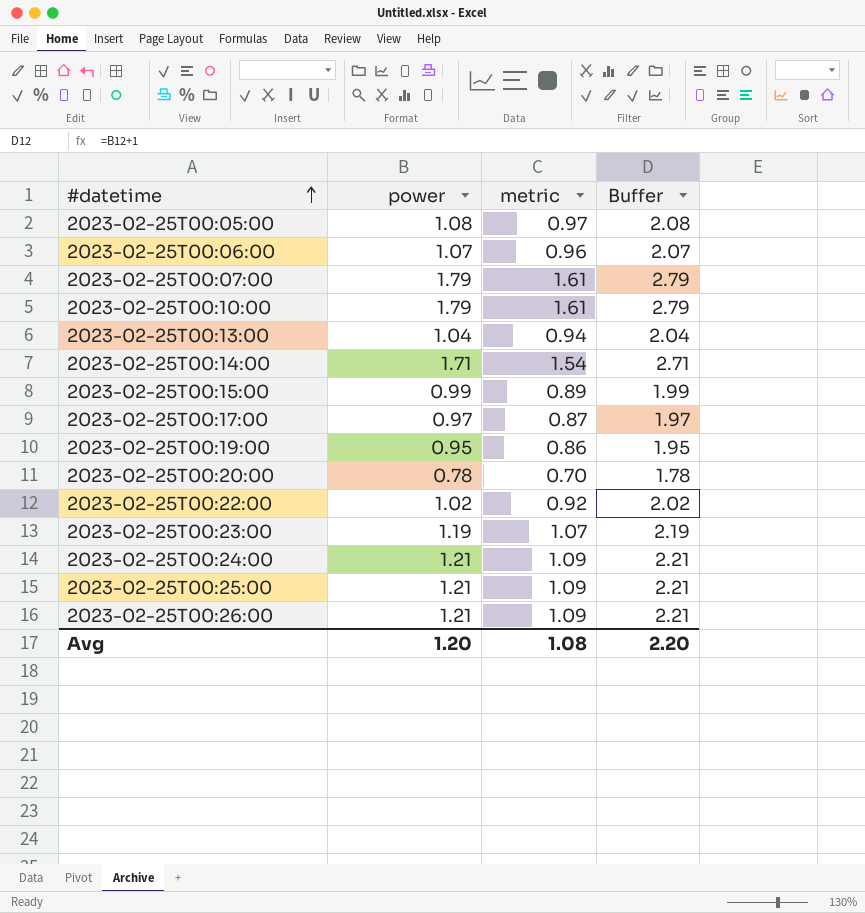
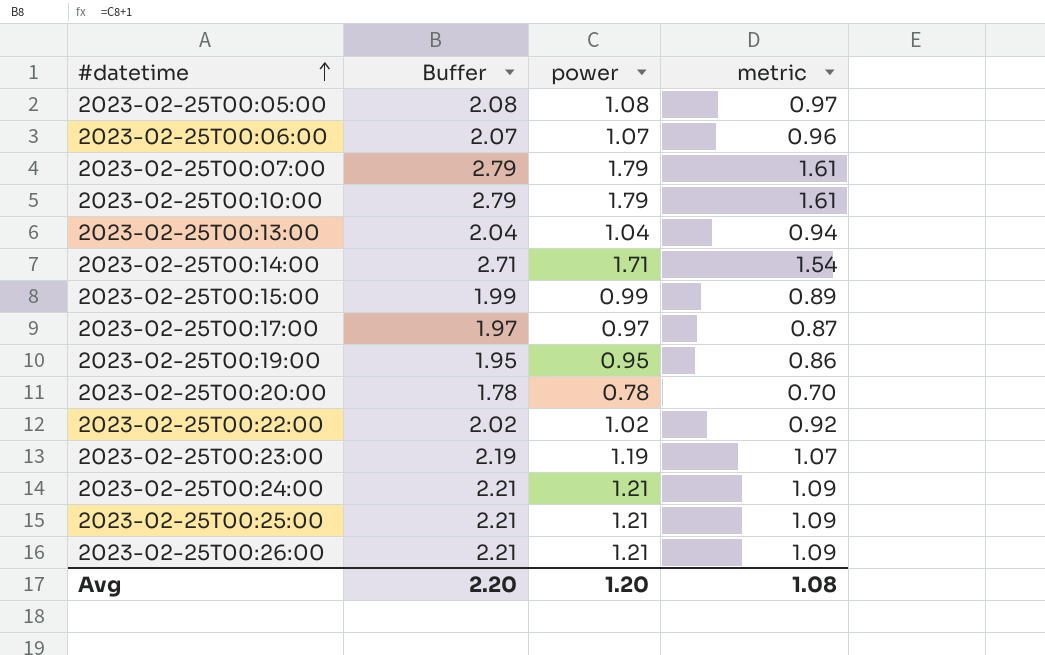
column Buffer | position: 4 -> 2

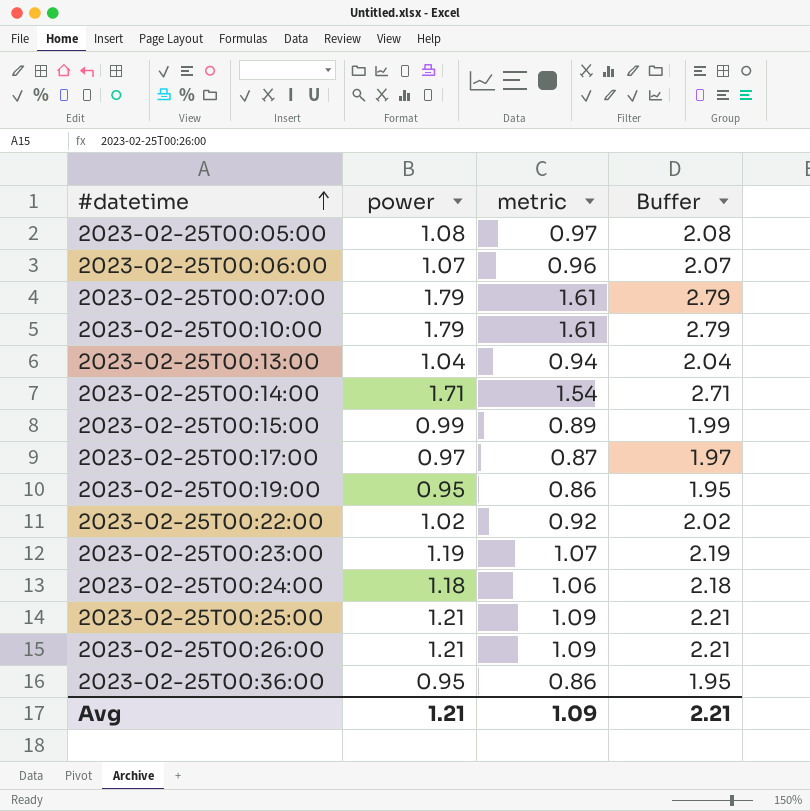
column Buffer | position: 2 -> 4
row 2023-02-25T00:20:00: 1.78 | 0.78 | 0.70 -> none
2023-02-25T00:24:00 | power: 1.21 -> 1.18
2023-02-25T00:24:00 | metric: 1.09 -> 1.06
2023-02-25T00:24:00 | Buffer: 2.21 -> 2.18
row 2023-02-25T00:36:00: none -> 0.95 | 0.86 | 1.95
Avg | power: 1.20 -> 1.21
Avg | metric: 1.08 -> 1.09
Avg | Buffer: 2.20 -> 2.21

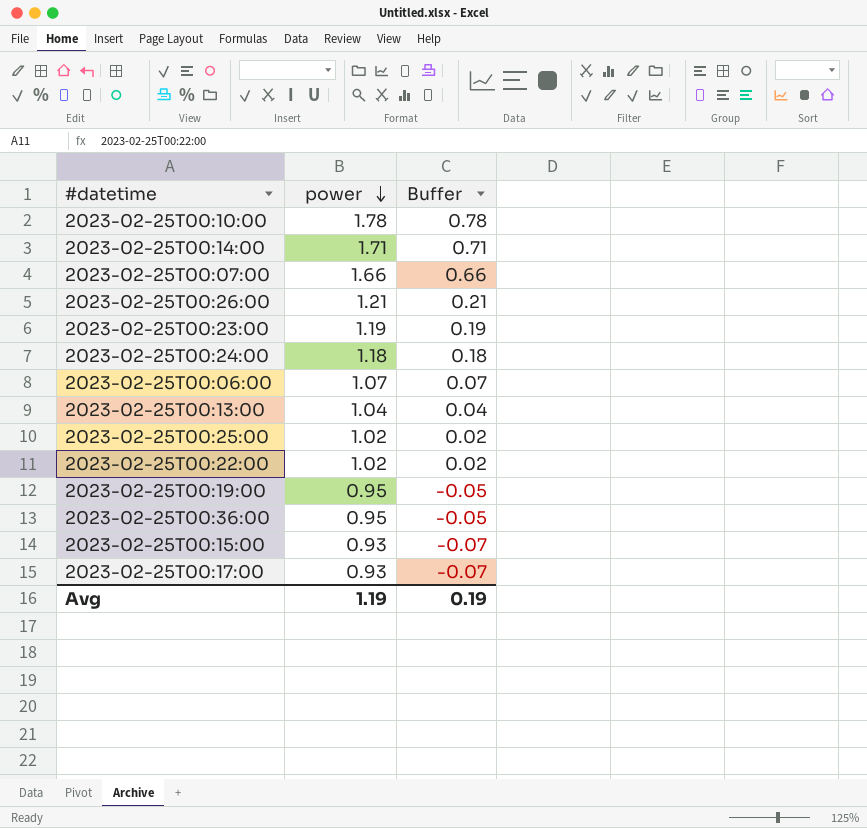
row order: #datetime ascending -> power descending
column metric | formula: [power] * 0.9 -> none
column Buffer | formula: [power] + 1 -> [power] - 1
row 2023-02-25T00:05:00: 1.08 | 0.97 | 2.08 -> none
2023-02-25T00:10:00 | power: 1.79 -> 1.78
2023-02-25T00:07:00 | power: 1.79 -> 1.66
2023-02-25T00:25:00 | power: 1.21 -> 1.02
2023-02-25T00:15:00 | power: 0.99 -> 0.93
2023-02-25T00:17:00 | power: 0.97 -> 0.93
Avg | power: 1.21 -> 1.19
Avg | Buffer: 2.21 -> 0.19

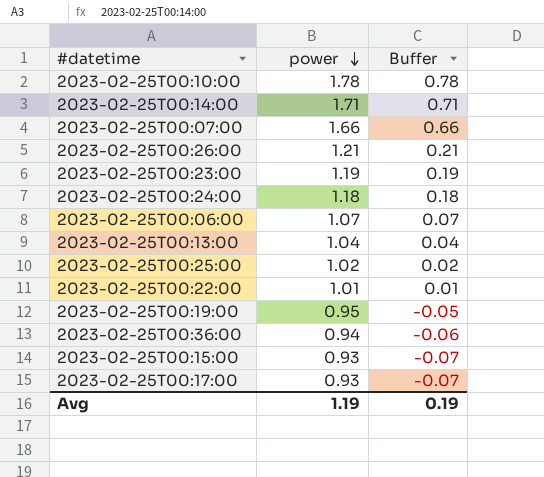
2023-02-25T00:22:00 | power: 1.02 -> 1.01
2023-02-25T00:22:00 | Buffer: 0.02 -> 0.01
2023-02-25T00:36:00 | power: 0.95 -> 0.94
2023-02-25T00:36:00 | Buffer: -0.05 -> -0.06

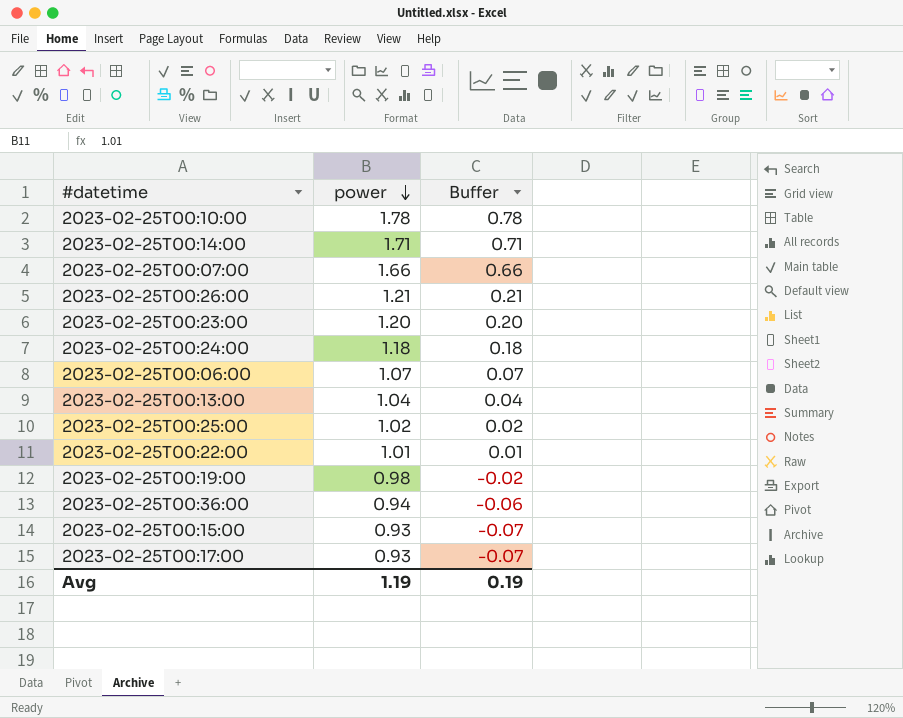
2023-02-25T00:23:00 | power: 1.19 -> 1.20
2023-02-25T00:23:00 | Buffer: 0.19 -> 0.20
2023-02-25T00:19:00 | power: 0.95 -> 0.98
2023-02-25T00:19:00 | Buffer: -0.05 -> -0.02

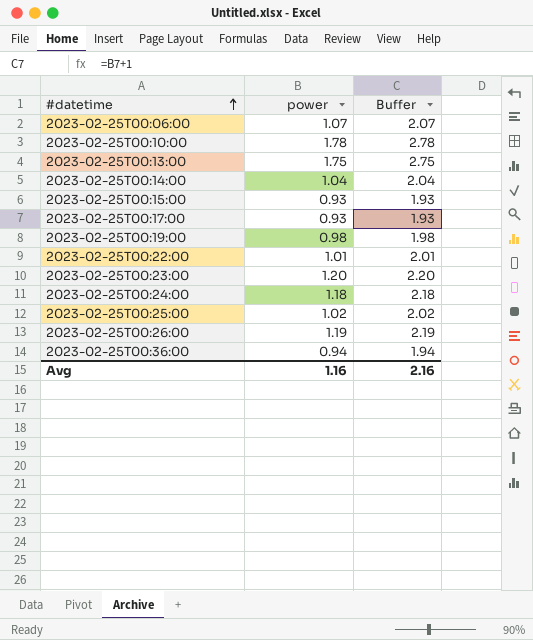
row order: power descending -> #datetime ascending
column Buffer | formula: [power] - 1 -> [power] + 1
row 2023-02-25T00:07:00: 1.66 | 0.66 -> none
2023-02-25T00:13:00 | power: 1.04 -> 1.75
2023-02-25T00:14:00 | power: 1.71 -> 1.04
2023-02-25T00:26:00 | power: 1.21 -> 1.19
Avg | power: 1.19 -> 1.16
Avg | Buffer: 0.19 -> 2.16

